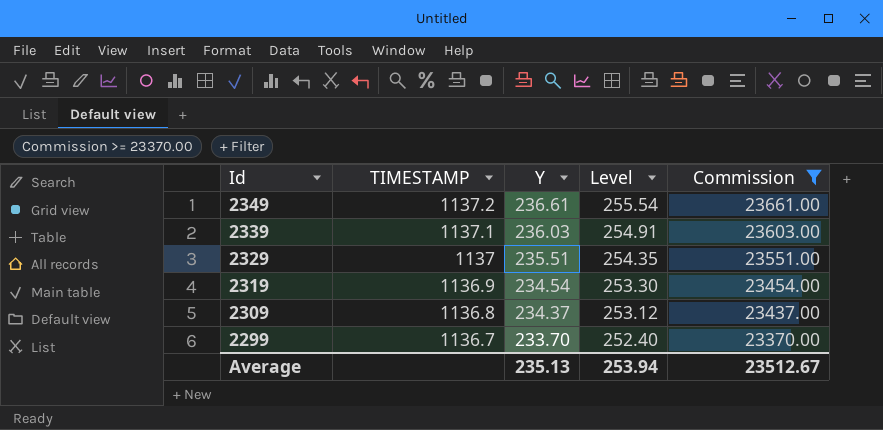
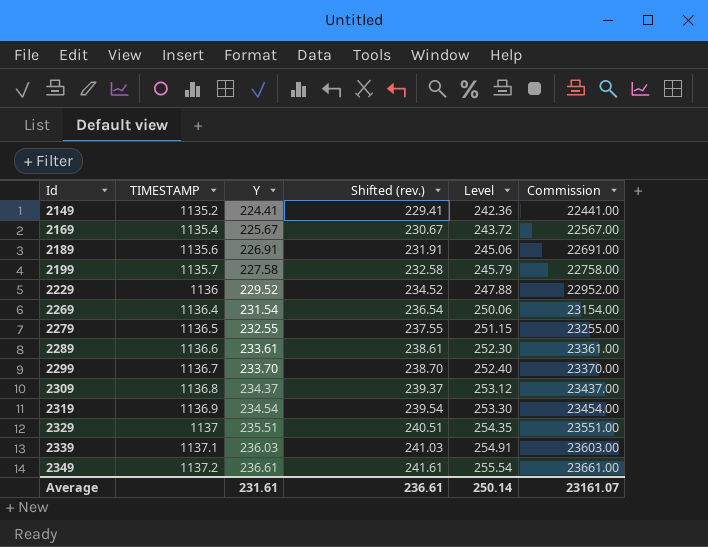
filter: Commission >= 23370.00 -> none
row order: Id descending -> Id ascending
column Shifted (rev.) | formula: none -> [Y] + 5
Average | Y: 235.13 -> 231.61
Average | Level: 253.94 -> 250.14
Average | Commission: 23512.67 -> 23161.07

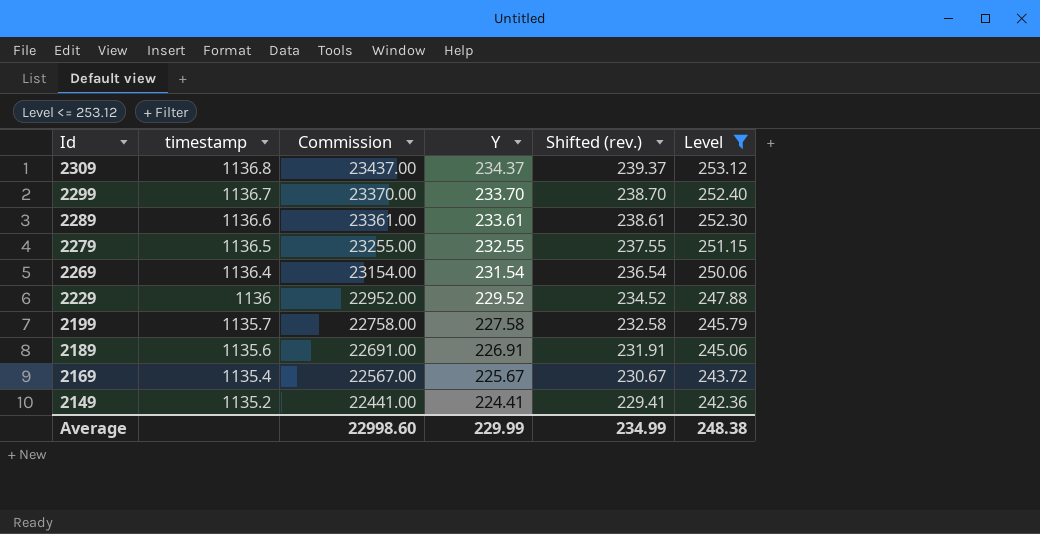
filter: none -> Level <= 253.12
row order: Id ascending -> Id descending
column name: TIMESTAMP -> timestamp
column Commission | position: 6 -> 3
Average | Commission: 23161.07 -> 22998.60
Average | Y: 231.61 -> 229.99
Average | Shifted (rev.): 236.61 -> 234.99
Average | Level: 250.14 -> 248.38

